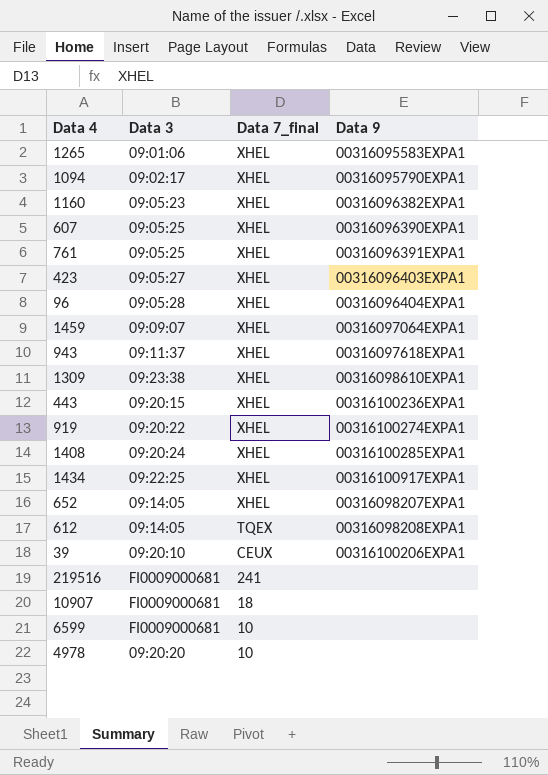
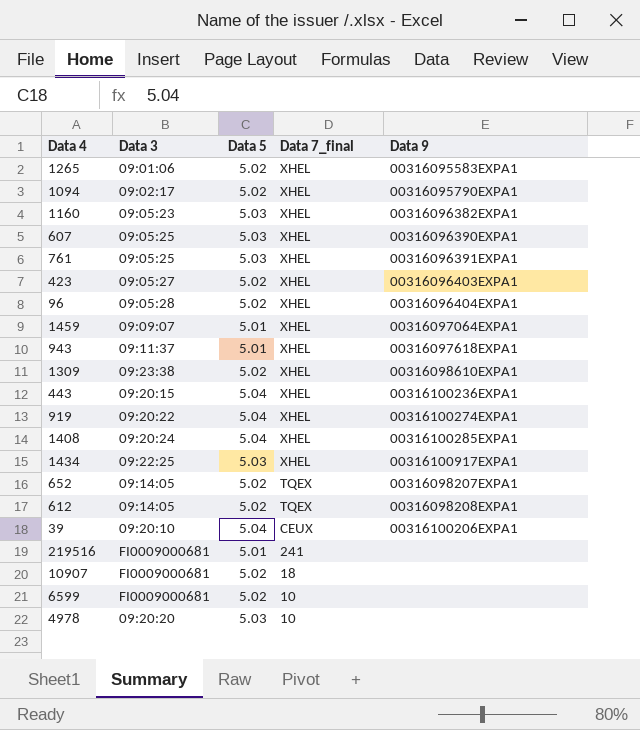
column Data 5 | position: none -> 3
652 | Data 7_final: XHEL -> TQEX

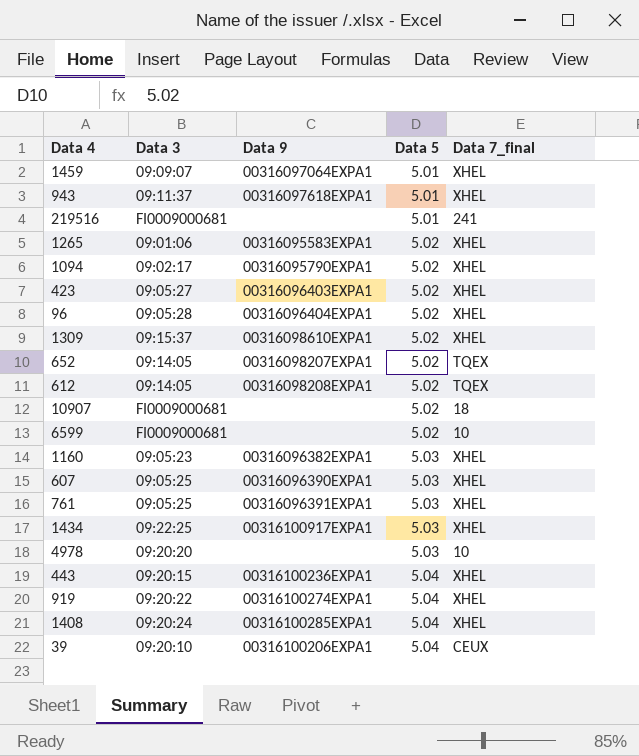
row order: Data 7_final descending -> Data 5 ascending
column Data 9 | position: 5 -> 3
1309 | Data 3: 09:23:38 -> 09:15:37

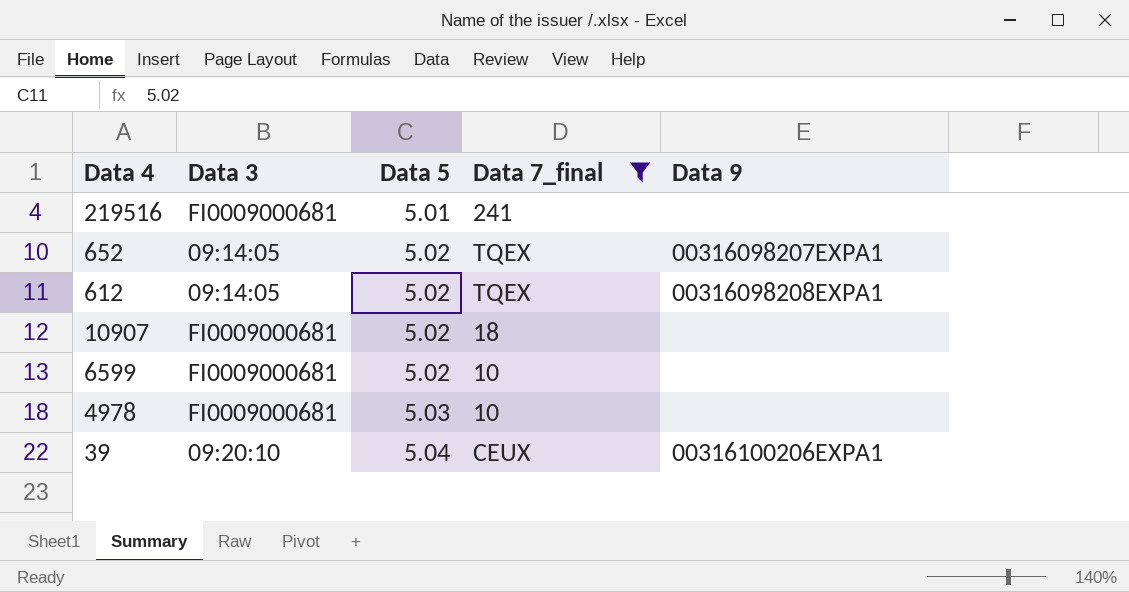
filter: none -> Data 7_final != XHEL
column Data 9 | position: 3 -> 5
4978 | Data 3: 09:20:20 -> FI0009000681

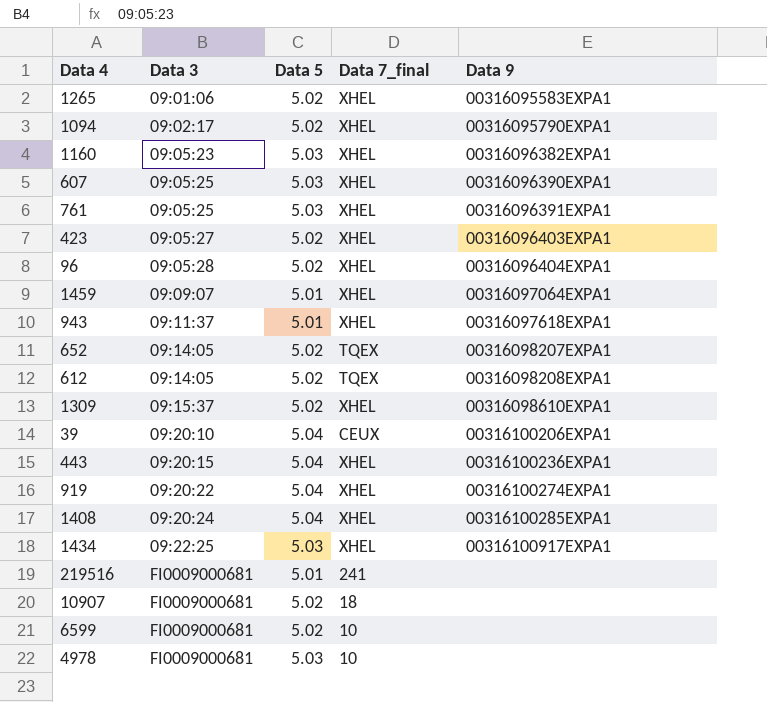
filter: Data 7_final != XHEL -> none
row order: Data 5 ascending -> Data 3 ascending

